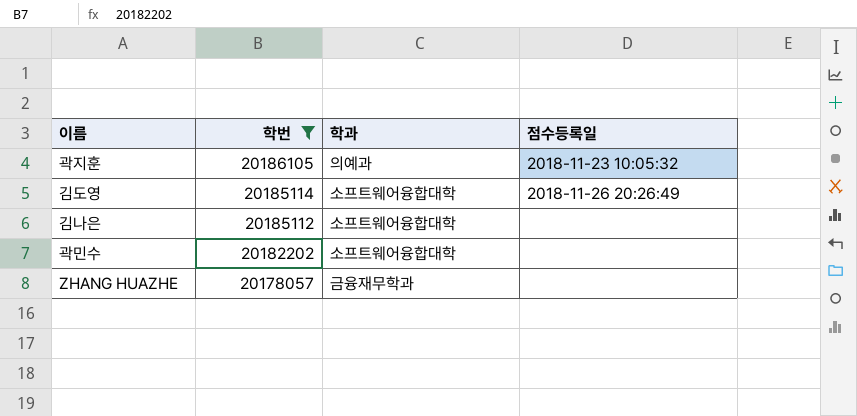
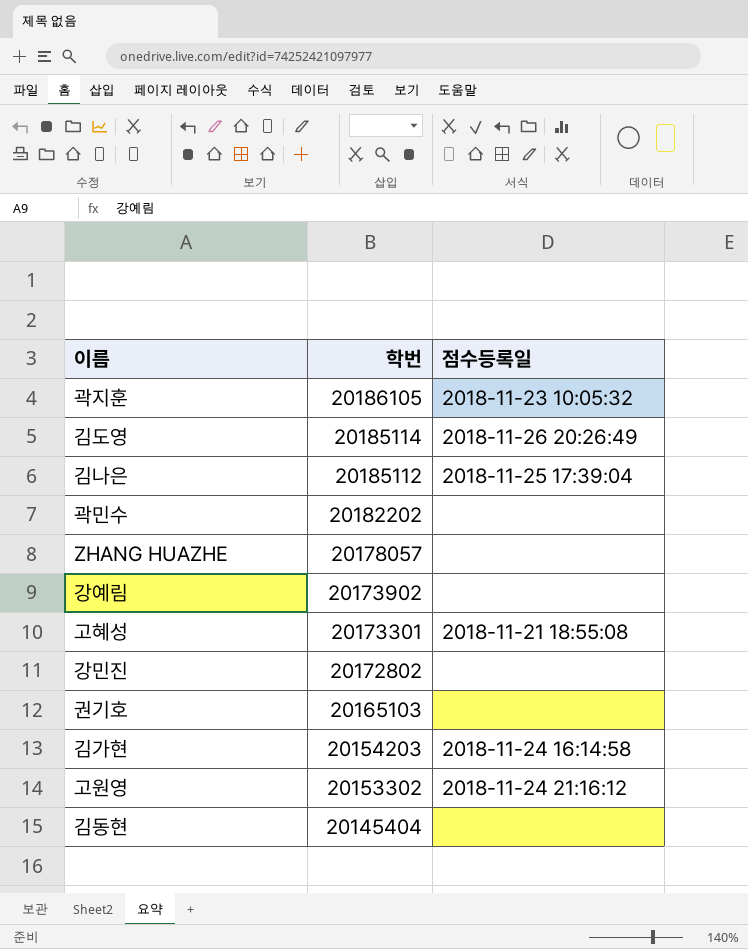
filter: 학번 >= 20178057 -> none
column 학과 | position: 3 -> none
김나은 | 점수등록일: none -> 2018-11-25 17:39:04

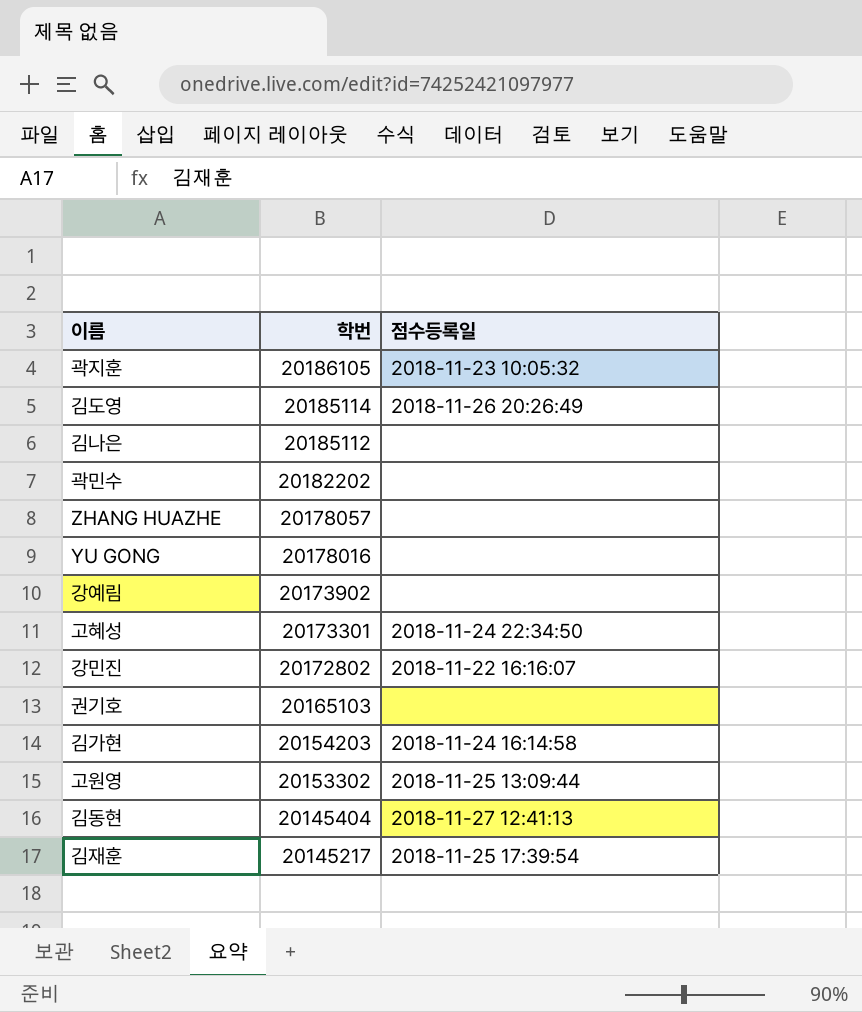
김나은 | 점수등록일: 2018-11-25 17:39:04 -> none
row YU GONG: none -> 20178016 | none
고혜성 | 점수등록일: 2018-11-21 18:55:08 -> 2018-11-24 22:34:50
강민진 | 점수등록일: none -> 2018-11-22 16:16:07
고원영 | 점수등록일: 2018-11-24 21:16:12 -> 2018-11-25 13:09:44
김동현 | 점수등록일: none -> 2018-11-27 12:41:13
row 김재훈: none -> 20145217 | 2018-11-25 17:39:54

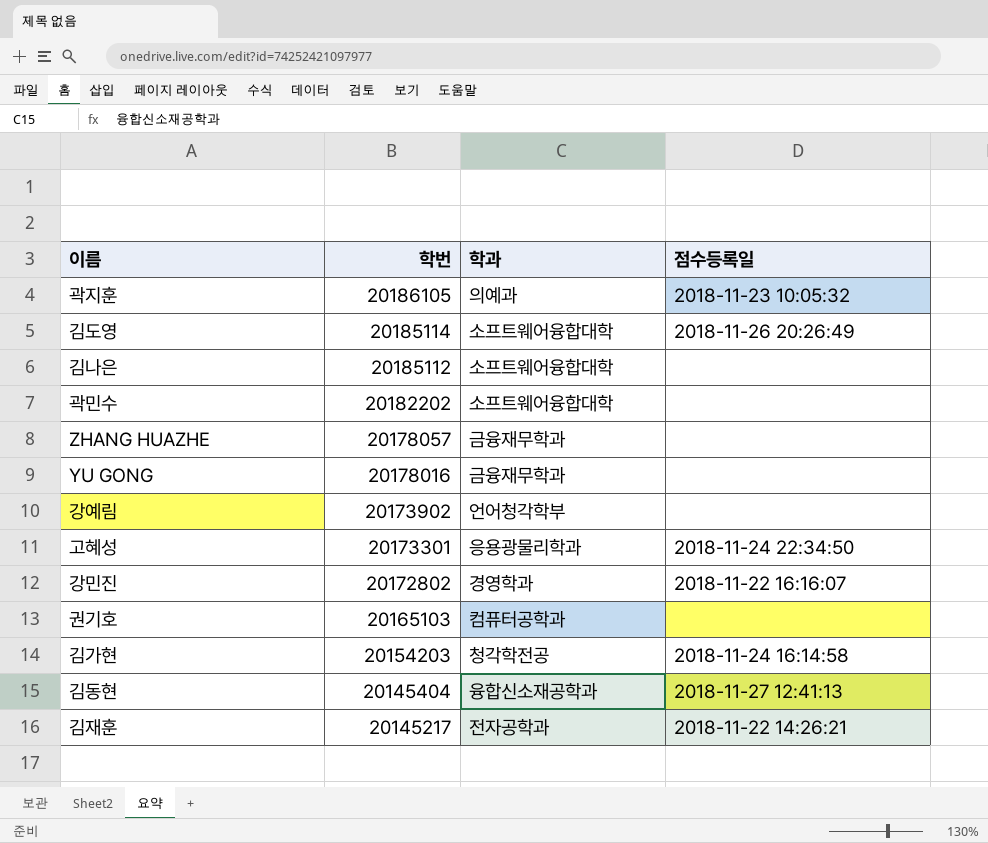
column 학과 | position: none -> 3
row 고원영: 20153302 | 2018-11-25 13:09:44 -> none
김재훈 | 점수등록일: 2018-11-25 17:39:54 -> 2018-11-22 14:26:21

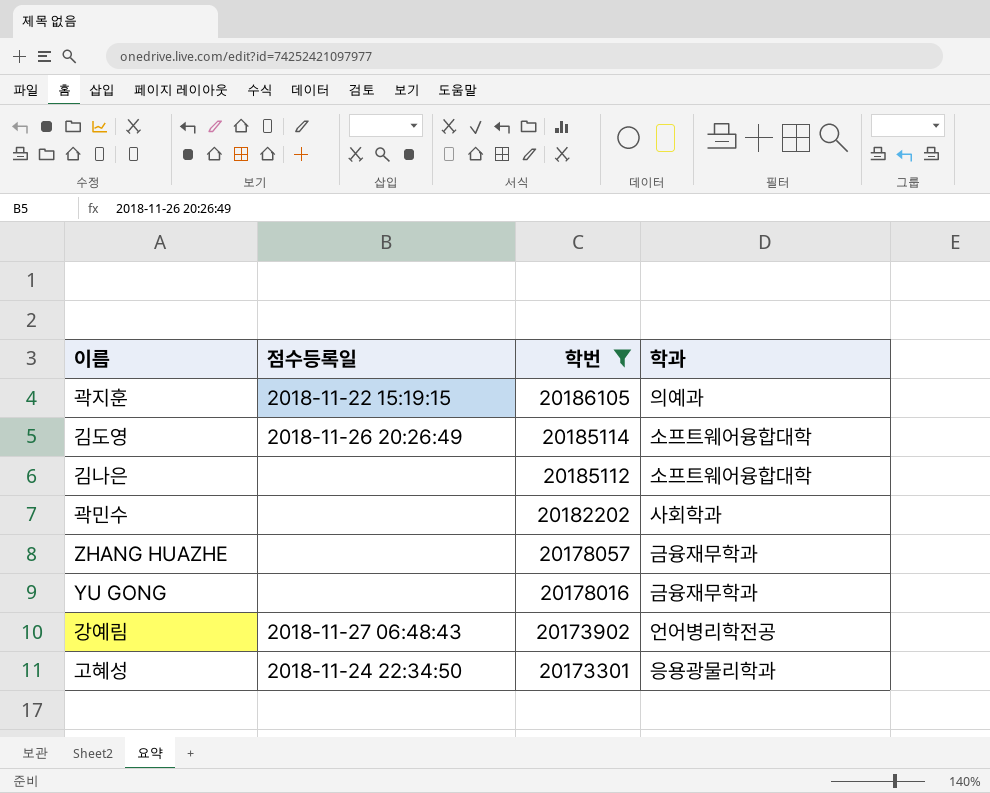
filter: none -> 학번 >= 20173301
column 점수등록일 | position: 4 -> 2
곽지훈 | 점수등록일: 2018-11-23 10:05:32 -> 2018-11-22 15:19:15
곽민수 | 학과: 소프트웨어융합대학 -> 사회학과
강예림 | 점수등록일: none -> 2018-11-27 06:48:43
강예림 | 학과: 언어청각학부 -> 언어병리학전공

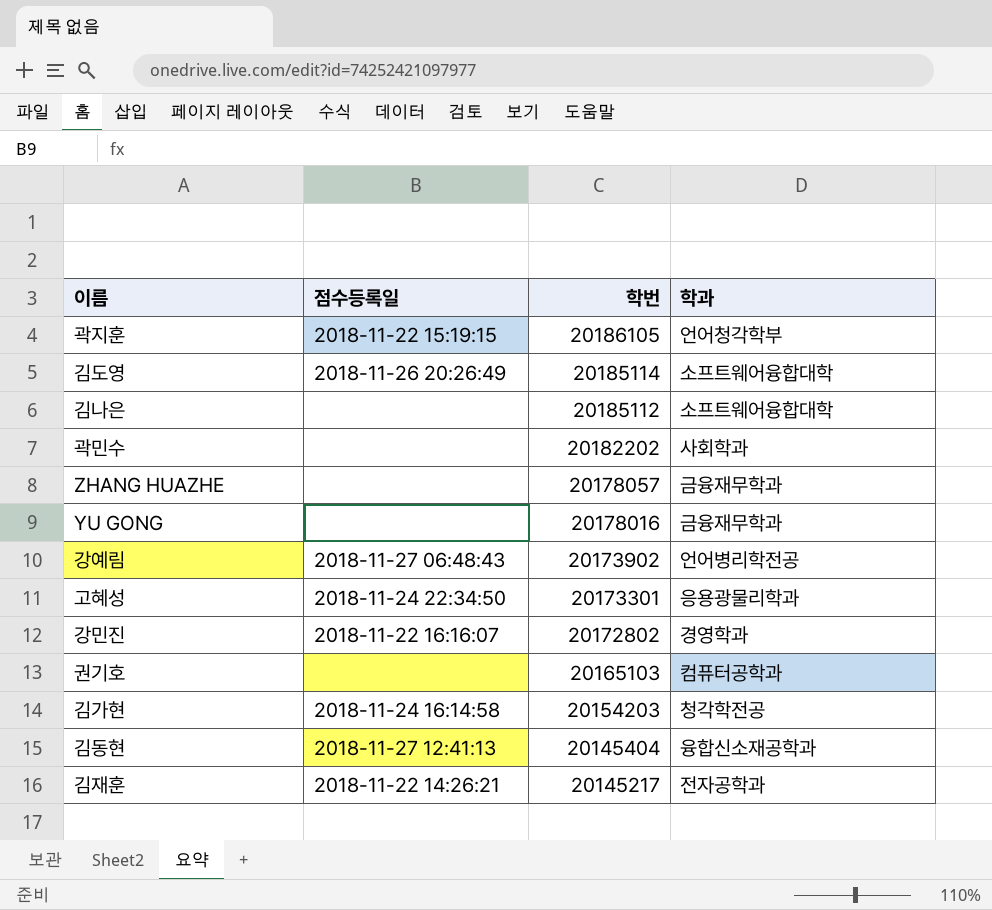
filter: 학번 >= 20173301 -> none
곽지훈 | 학과: 의예과 -> 언어청각학부

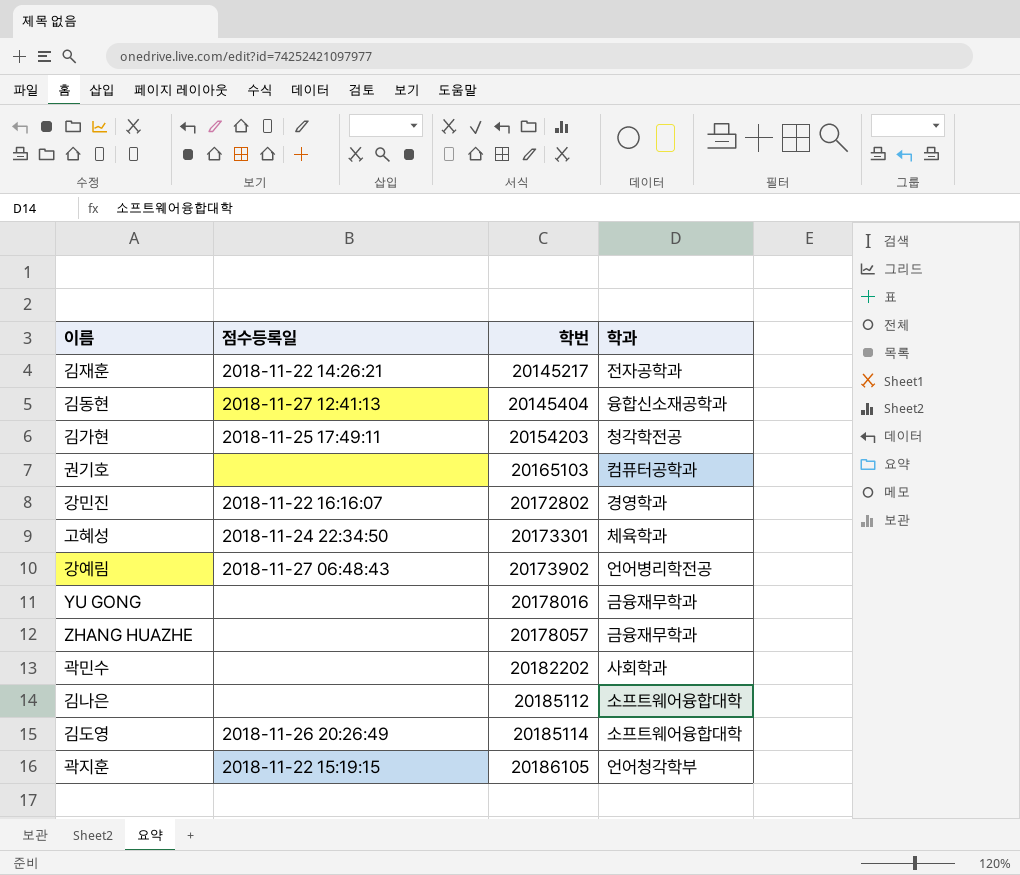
row order: 학번 descending -> 학번 ascending
김가현 | 점수등록일: 2018-11-24 16:14:58 -> 2018-11-25 17:49:11
고혜성 | 학과: 응용광물리학과 -> 체육학과

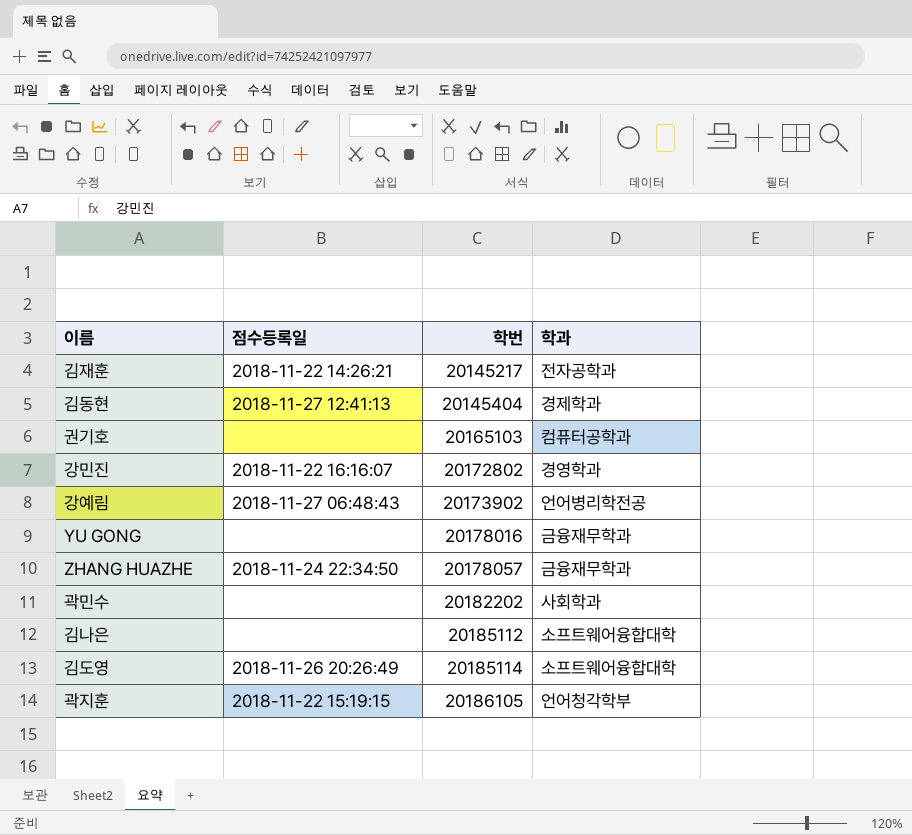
row 김가현: 2018-11-25 17:49:11 | 20154203 | 청각학전공 -> none
row 고혜성: 2018-11-24 22:34:50 | 20173301 | 체육학과 -> none
김동현 | 학과: 융합신소재공학과 -> 경제학과
ZHANG HUAZHE | 점수등록일: none -> 2018-11-24 22:34:50

